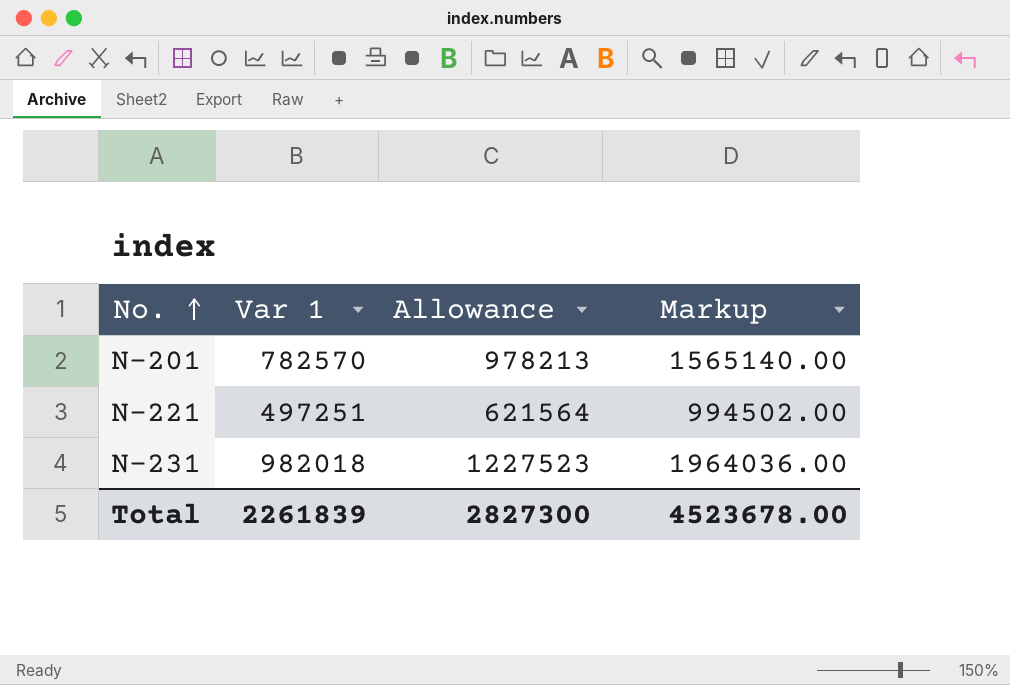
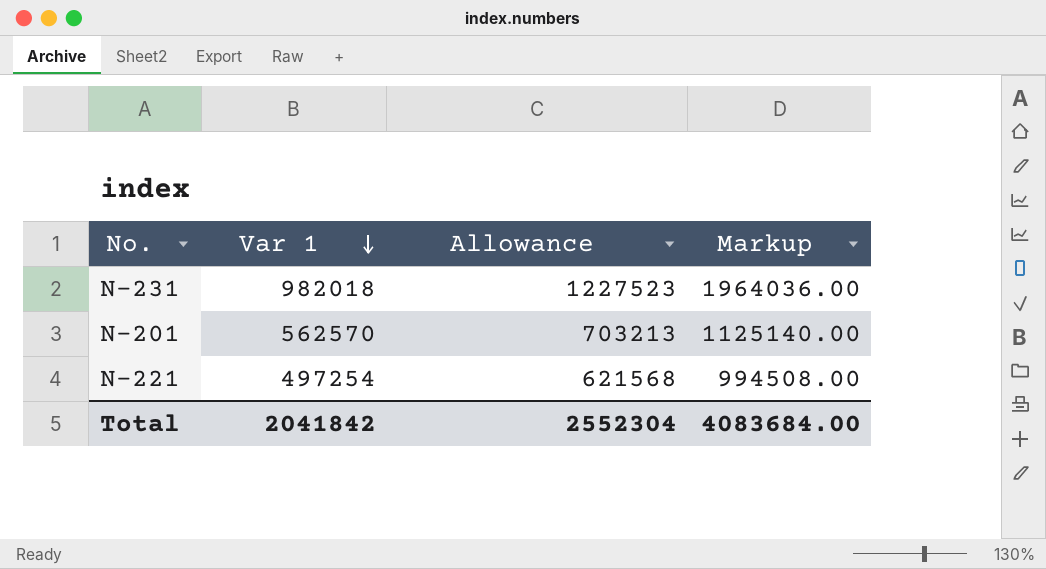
row order: No. ascending -> Var 1 descending
N-201 | Var 1: 782570 -> 562570
N-201 | Allowance: 978213 -> 703213
N-201 | Markup: 1565140.00 -> 1125140.00
N-221 | Var 1: 497251 -> 497254
N-221 | Allowance: 621564 -> 621568
N-221 | Markup: 994502.00 -> 994508.00
Total | Var 1: 2261839 -> 2041842
Total | Allowance: 2827300 -> 2552304
Total | Markup: 4523678.00 -> 4083684.00

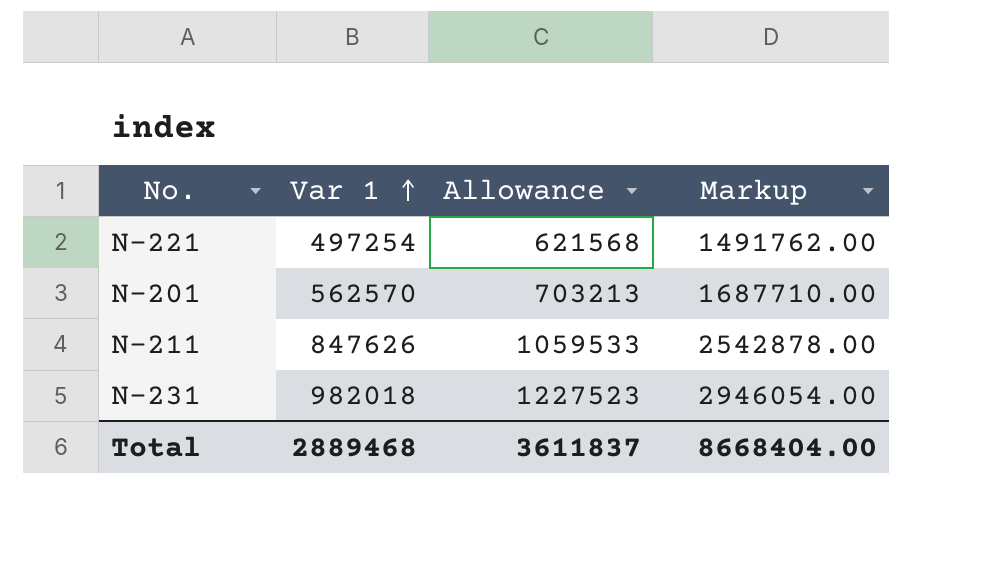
row order: Var 1 descending -> Var 1 ascending
column Markup | formula: [Var 1] * 2 -> [Var 1] * 3
row N-211: none -> 847626 | 1059533 | 2542878.00
Total | Var 1: 2041842 -> 2889468
Total | Allowance: 2552304 -> 3611837
Total | Markup: 4083684.00 -> 8668404.00

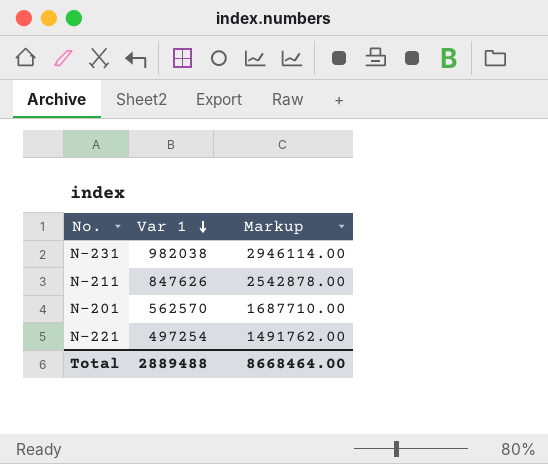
row order: Var 1 ascending -> Var 1 descending
column Allowance | formula: [Var 1] * 1.25 -> none
N-231 | Var 1: 982018 -> 982038
N-231 | Markup: 2946054.00 -> 2946114.00
Total | Var 1: 2889468 -> 2889488
Total | Markup: 8668404.00 -> 8668464.00

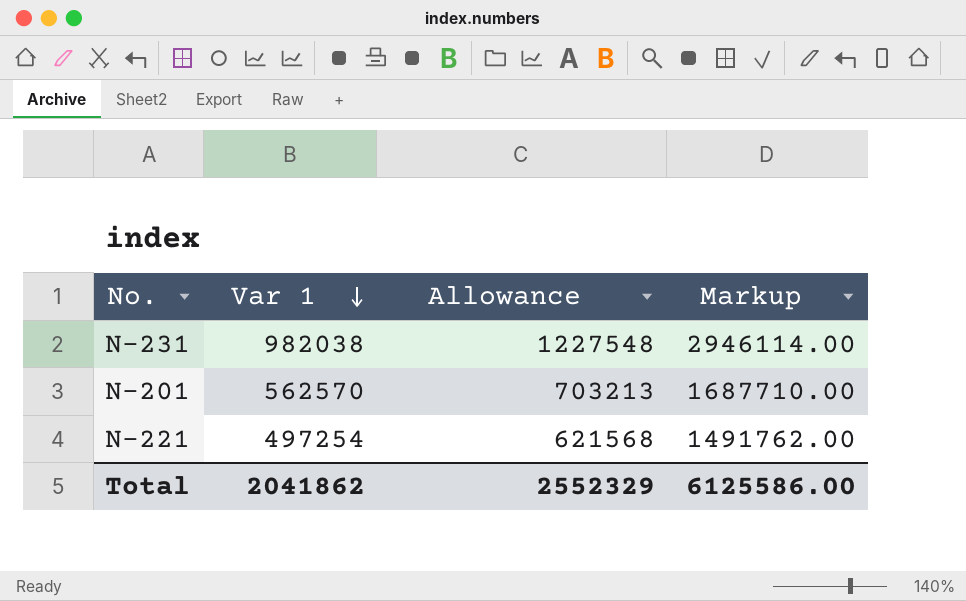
column Allowance | formula: none -> [Var 1] * 1.25
row N-211: 847626 | 2542878.00 -> none
Total | Var 1: 2889488 -> 2041862
Total | Markup: 8668464.00 -> 6125586.00

